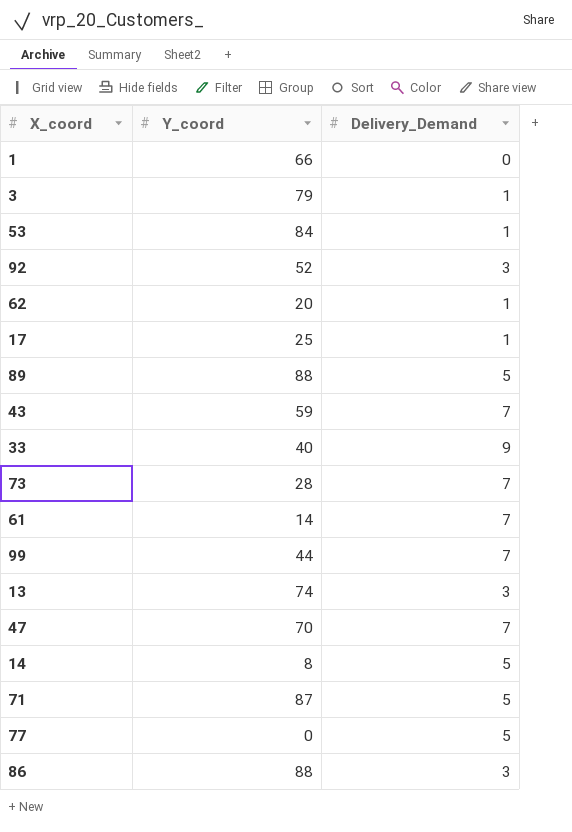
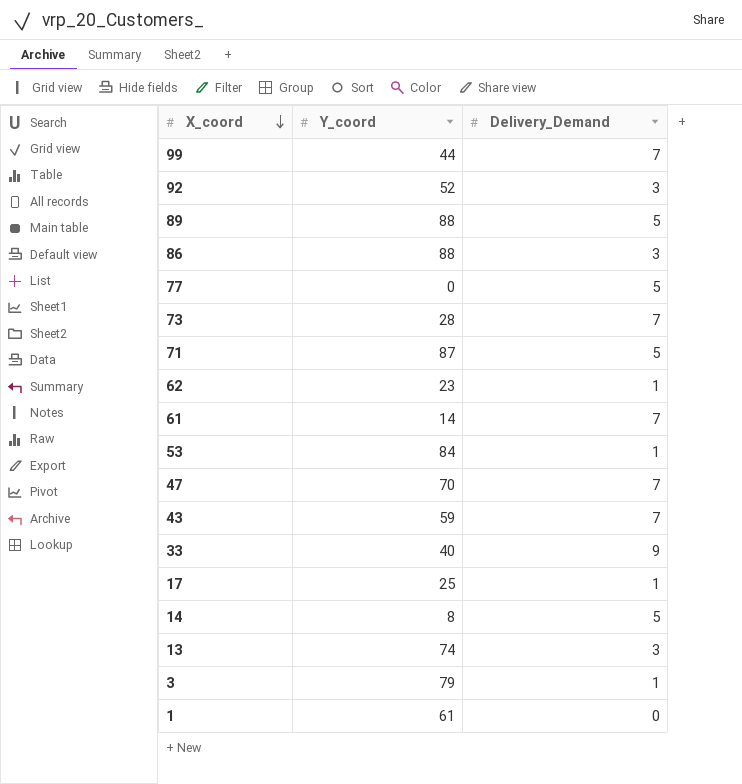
row order: none -> X_coord descending
62 | Y_coord: 20 -> 23
1 | Y_coord: 66 -> 61

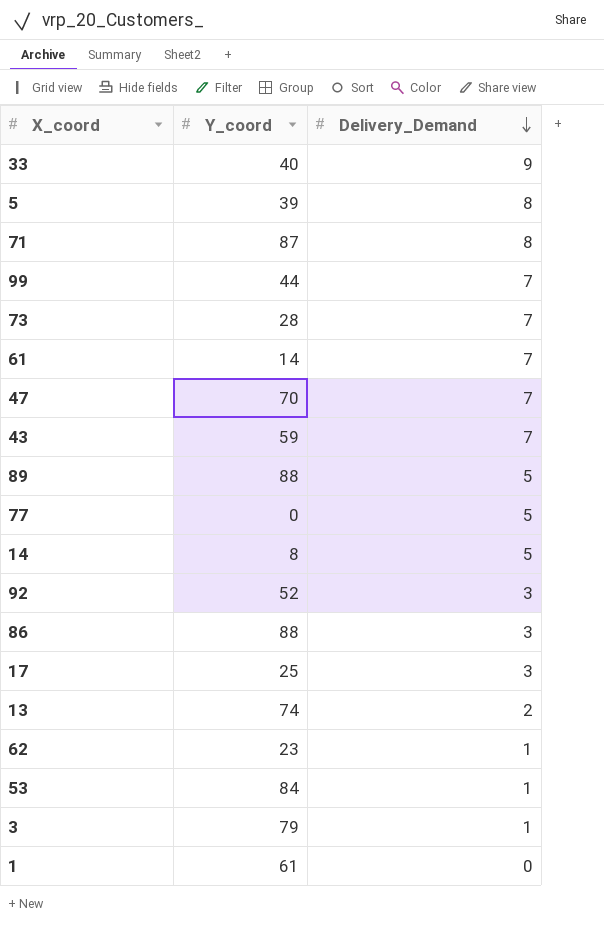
row order: X_coord descending -> Delivery_Demand descending
row 5: none -> 39 | 8
71 | Delivery_Demand: 5 -> 8
17 | Delivery_Demand: 1 -> 3
13 | Delivery_Demand: 3 -> 2

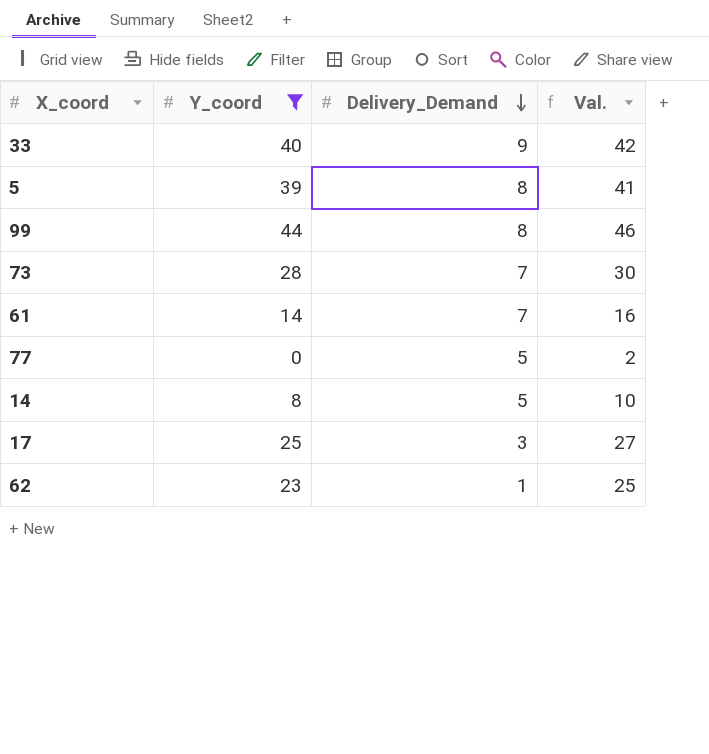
filter: none -> Y_coord <= 44
column Val. | formula: none -> [Y_coord] + 2
99 | Delivery_Demand: 7 -> 8

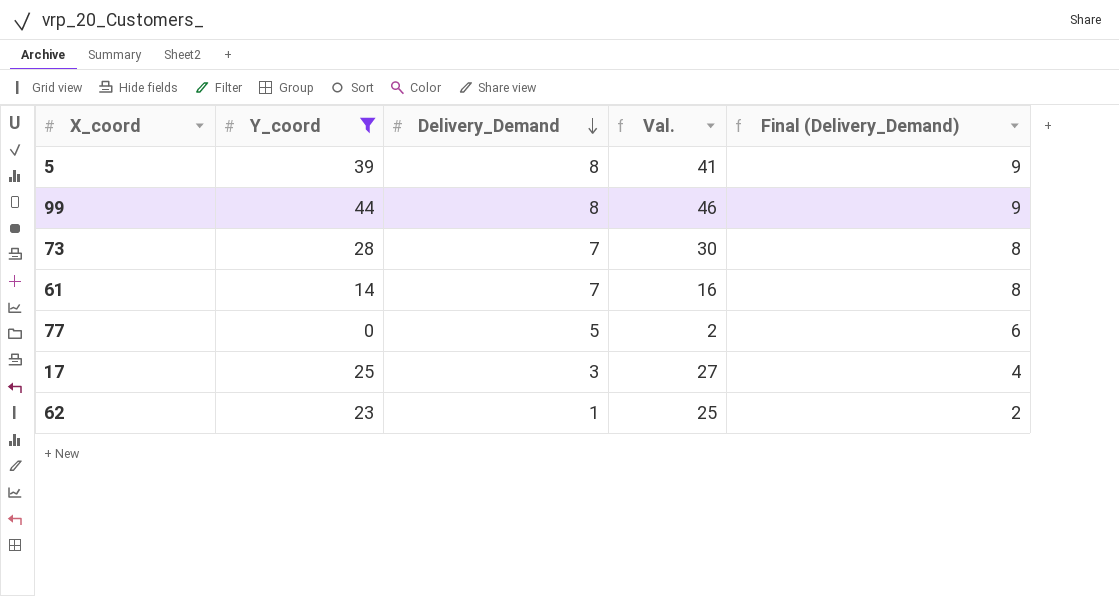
column Final (Delivery_Demand) | formula: none -> [Delivery_Demand] + 1
row 33: 40 | 9 | 42 -> none
row 14: 8 | 5 | 10 -> none

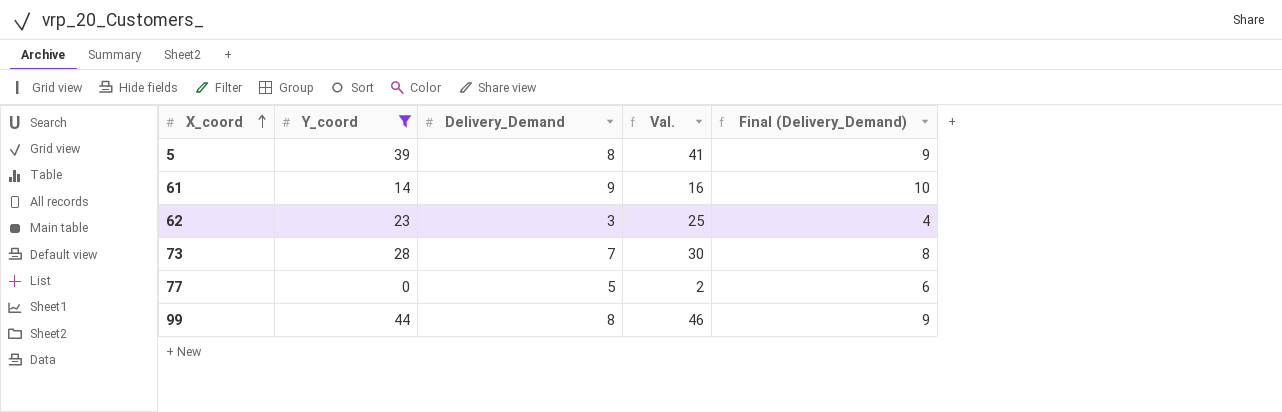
row order: Delivery_Demand descending -> X_coord ascending
row 17: 25 | 3 | 27 | 4 -> none
61 | Delivery_Demand: 7 -> 9
61 | Final (Delivery_Demand): 8 -> 10
62 | Delivery_Demand: 1 -> 3
62 | Final (Delivery_Demand): 2 -> 4

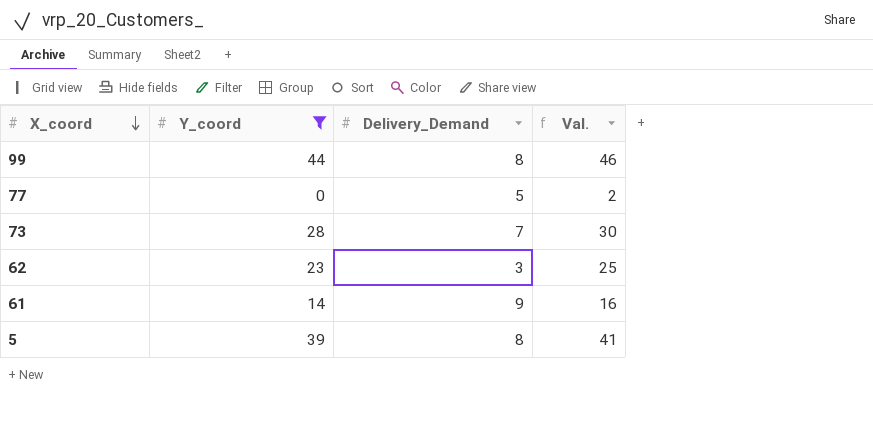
row order: X_coord ascending -> X_coord descending
column Final (Delivery_Demand) | formula: [Delivery_Demand] + 1 -> none

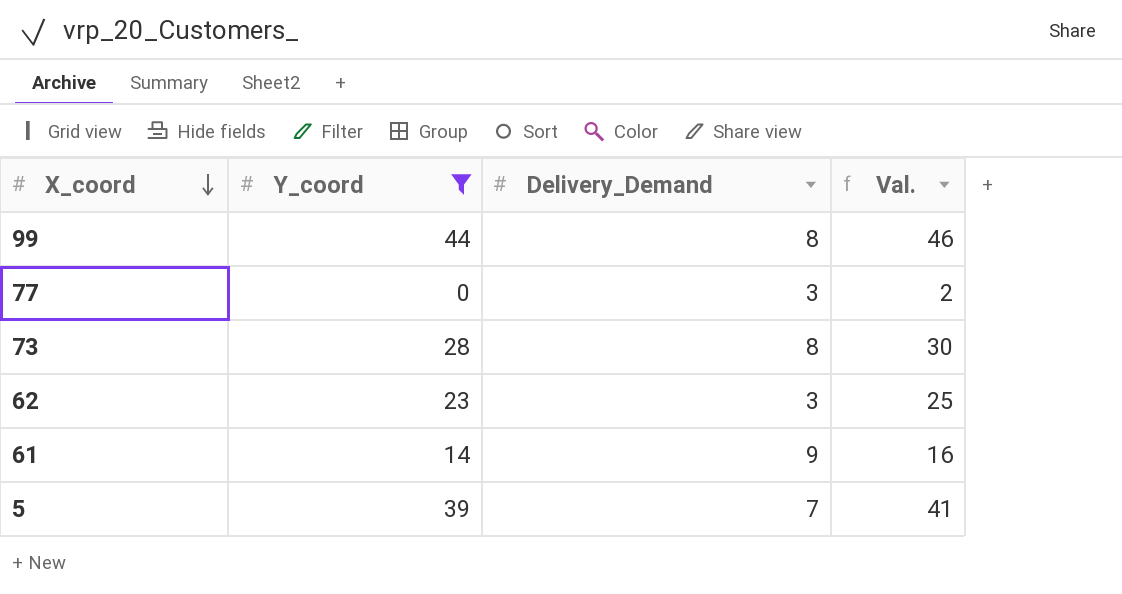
77 | Delivery_Demand: 5 -> 3
73 | Delivery_Demand: 7 -> 8
5 | Delivery_Demand: 8 -> 7

